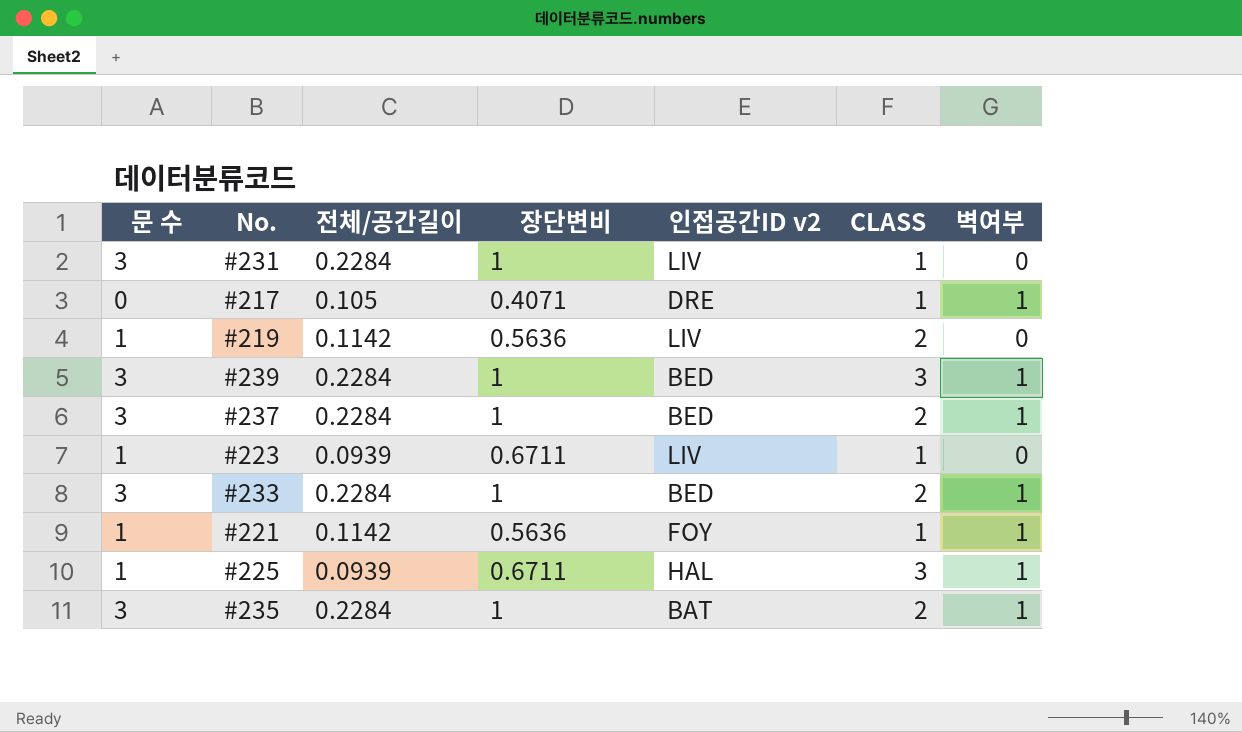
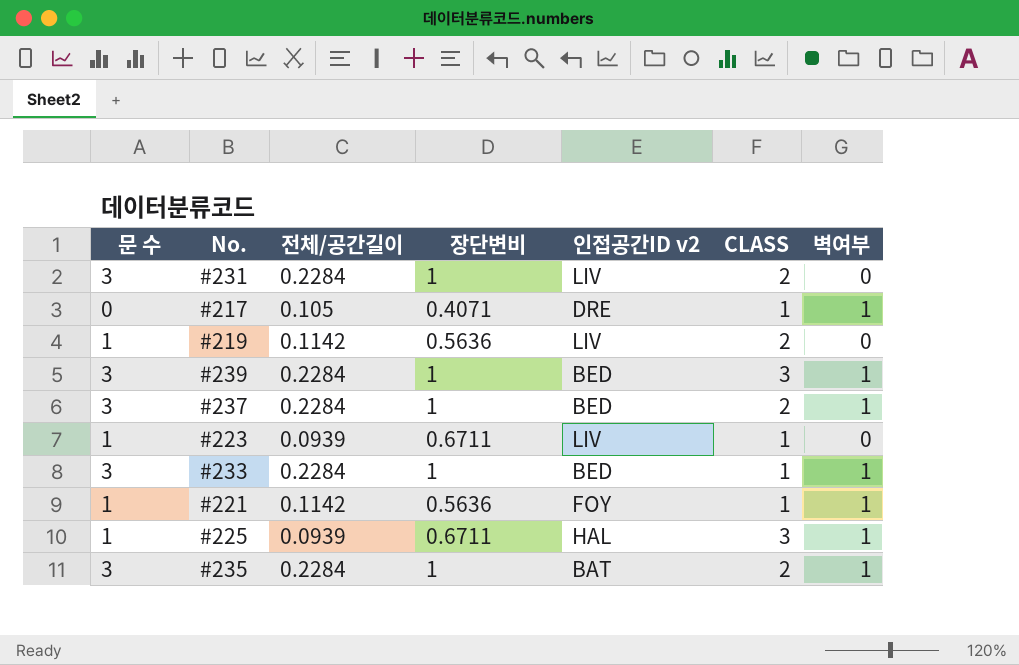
#231 | CLASS: 1 -> 2
#233 | CLASS: 2 -> 1

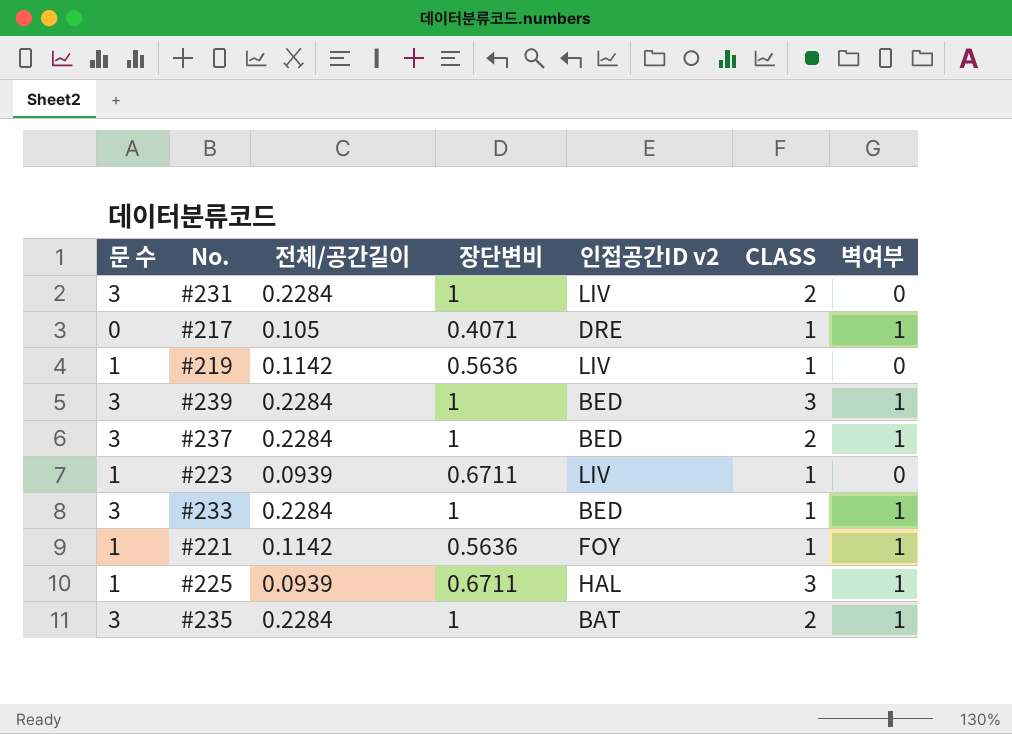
#219 | CLASS: 2 -> 1

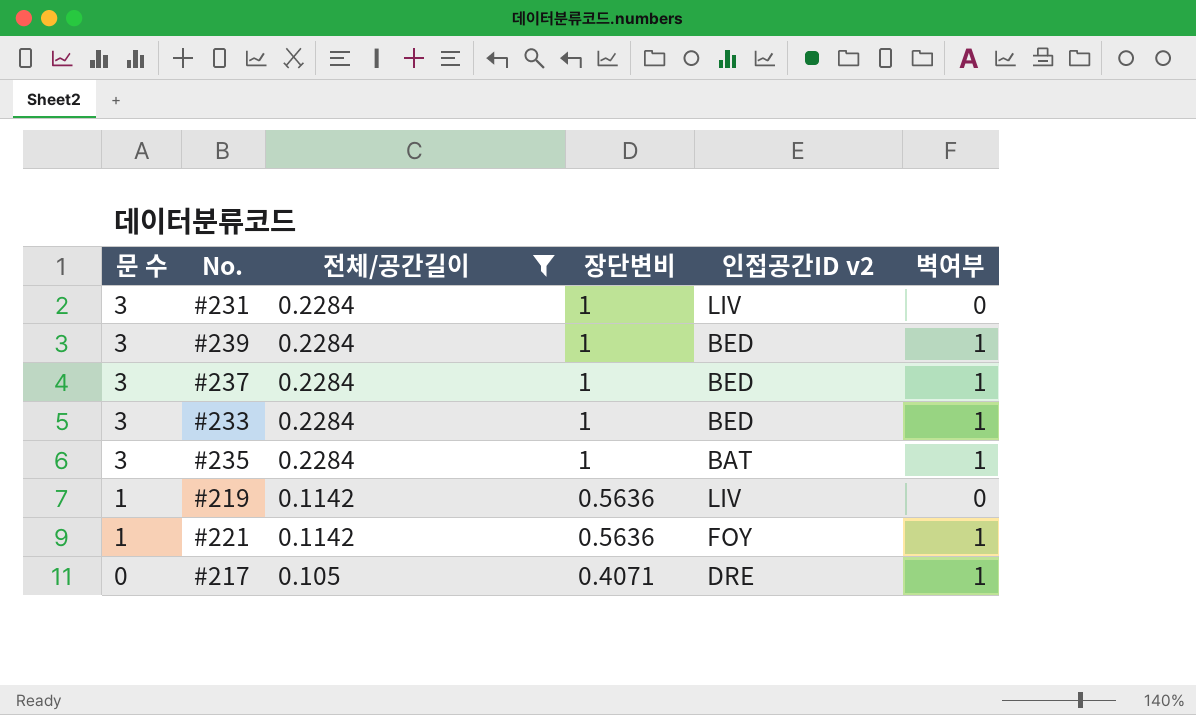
filter: none -> 전체/공간길이 != 0.0939
row order: none -> 문 수 descending
column CLASS | position: 6 -> none

